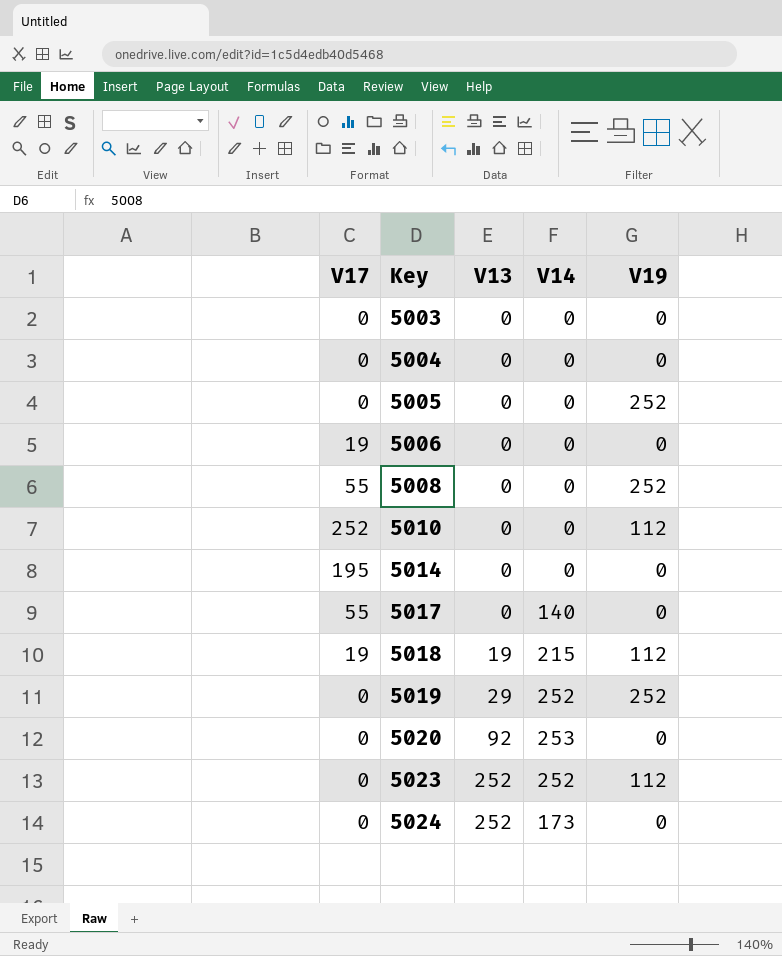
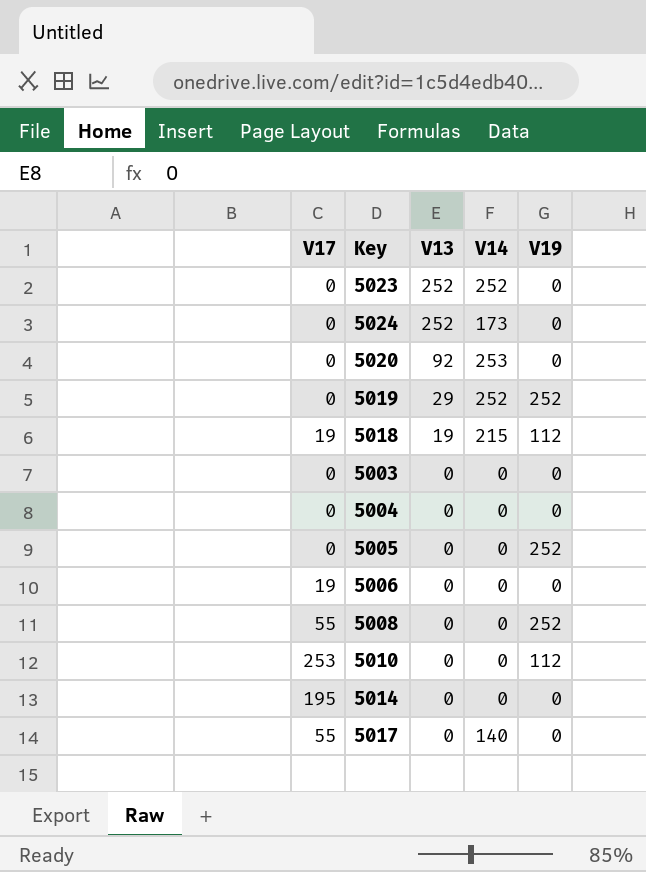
row order: Key ascending -> V13 descending
5023 | V19: 112 -> 0
5010 | V17: 252 -> 253

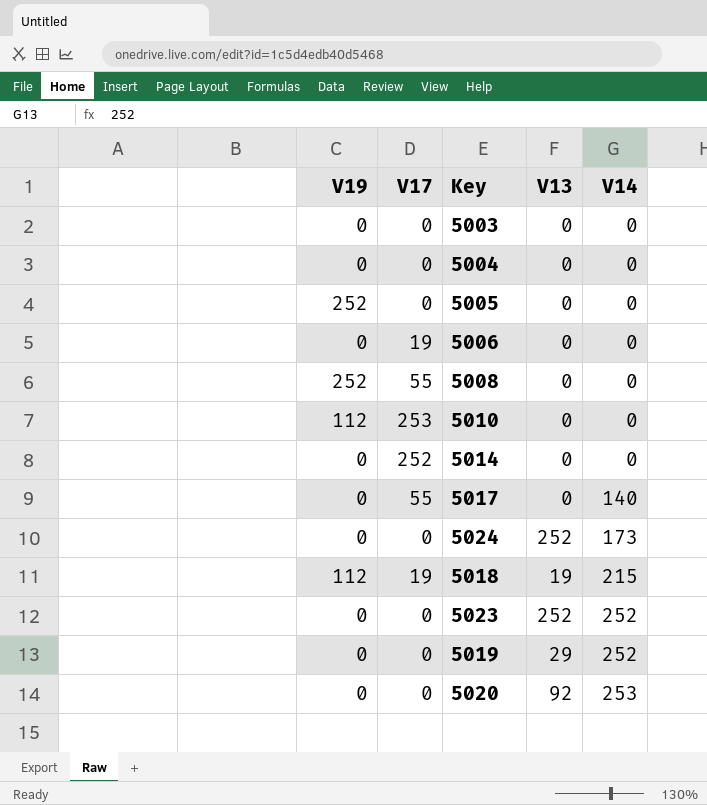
row order: V13 descending -> V14 ascending
column V19 | position: 5 -> 1
5014 | V17: 195 -> 252
5019 | V19: 252 -> 0

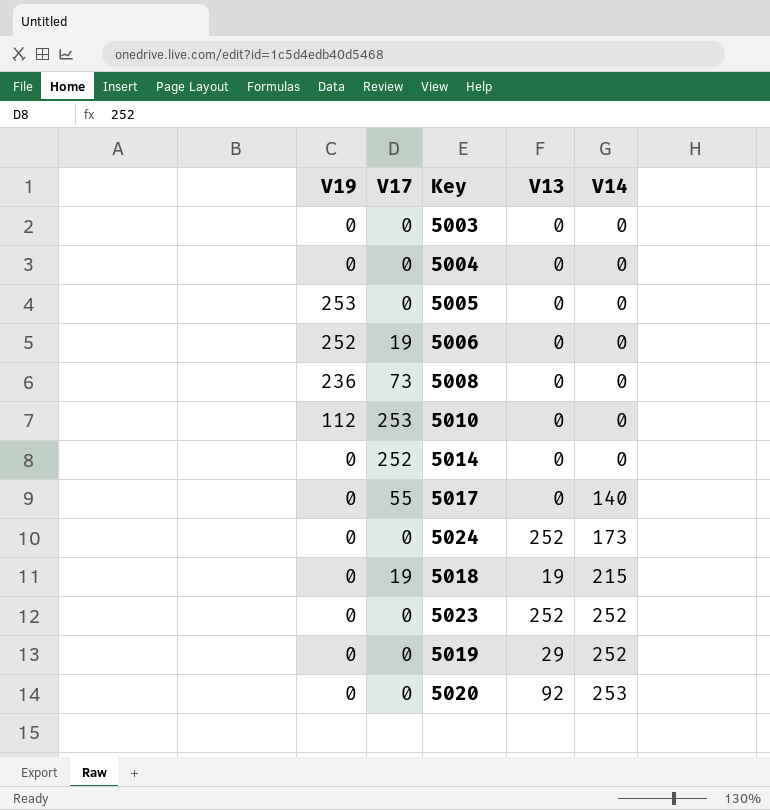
5005 | V19: 252 -> 253
5006 | V19: 0 -> 252
5008 | V19: 252 -> 236
5008 | V17: 55 -> 73
5018 | V19: 112 -> 0

